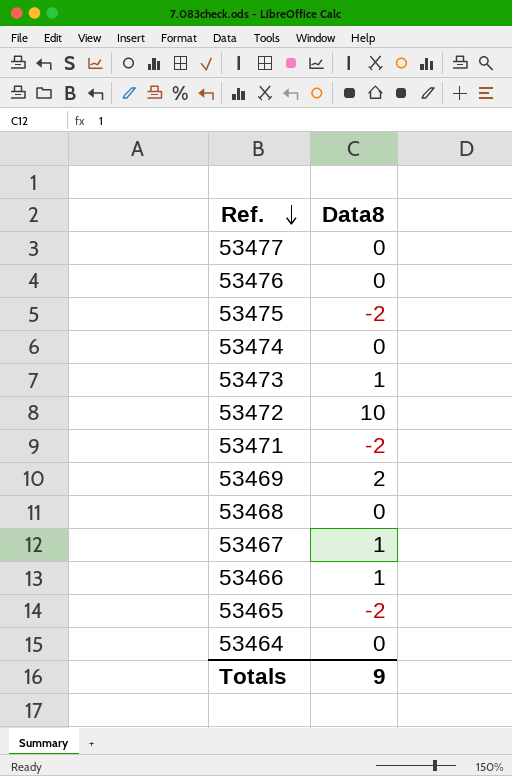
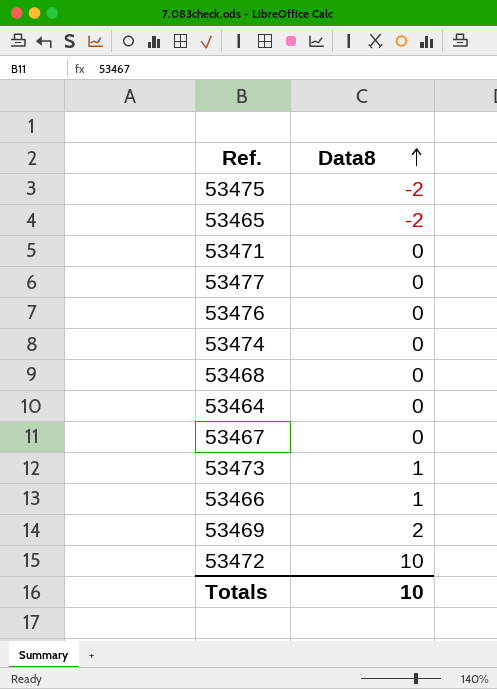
row order: Ref. descending -> Data8 ascending
53471 | Data8: -2 -> 0
53467 | Data8: 1 -> 0
Totals | Data8: 9 -> 10

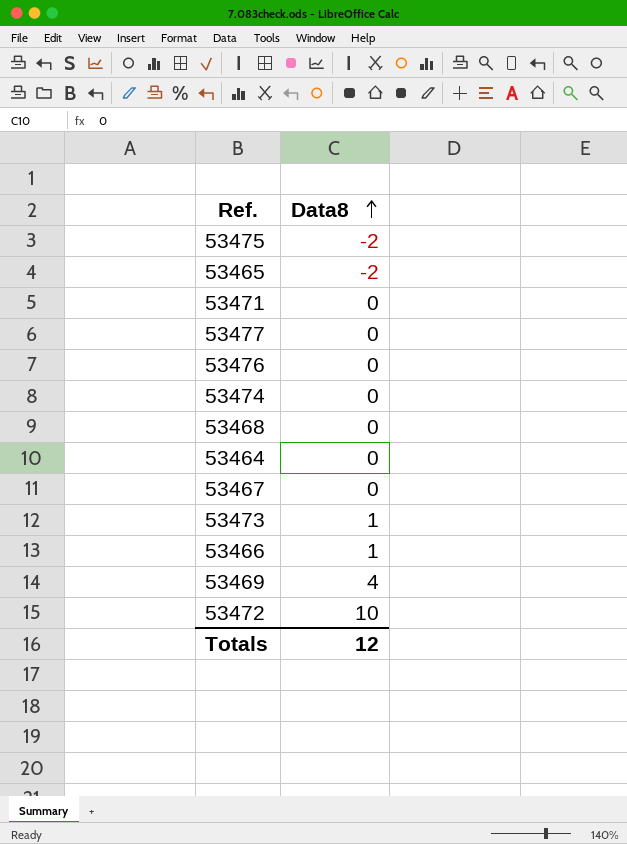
53469 | Data8: 2 -> 4
Totals | Data8: 10 -> 12

